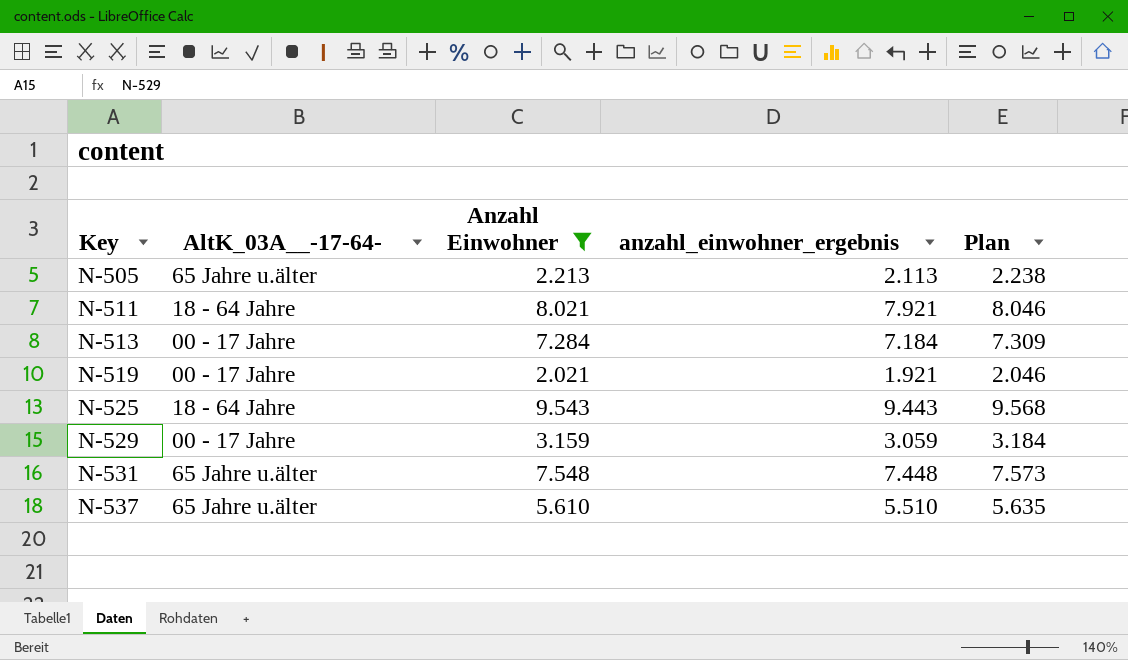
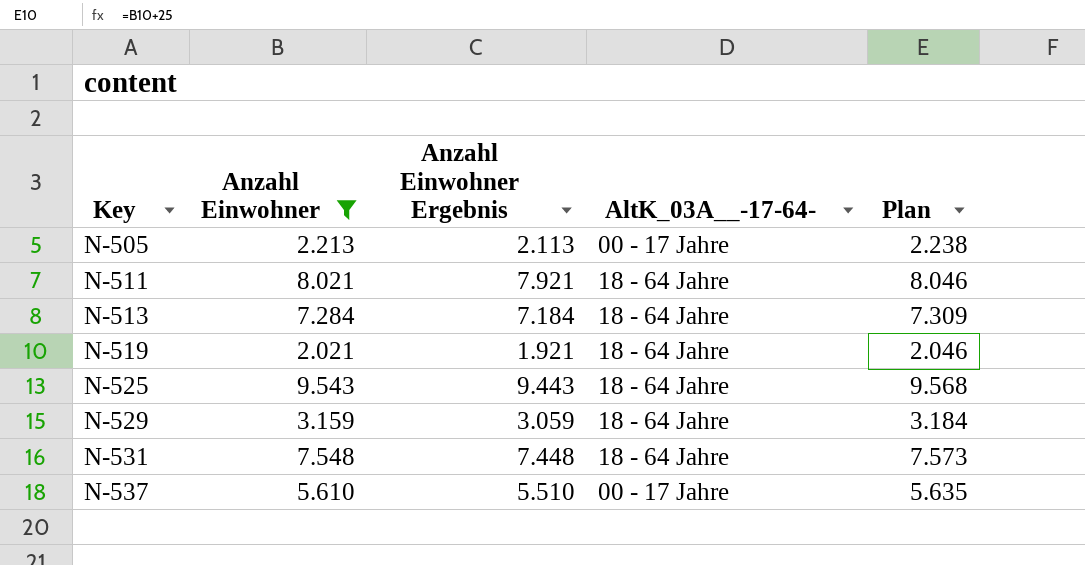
column name: anzahl_einwohner_ergebnis -> Anzahl Einwohner Ergebnis
column AltK_03A__-17-64- | position: 2 -> 4
N-505 | AltK_03A__-17-64-: 65 Jahre u.älter -> 00 - 17 Jahre
N-513 | AltK_03A__-17-64-: 00 - 17 Jahre -> 18 - 64 Jahre
N-519 | AltK_03A__-17-64-: 00 - 17 Jahre -> 18 - 64 Jahre
N-529 | AltK_03A__-17-64-: 00 - 17 Jahre -> 18 - 64 Jahre
N-531 | AltK_03A__-17-64-: 65 Jahre u.älter -> 18 - 64 Jahre
N-537 | AltK_03A__-17-64-: 65 Jahre u.älter -> 00 - 17 Jahre

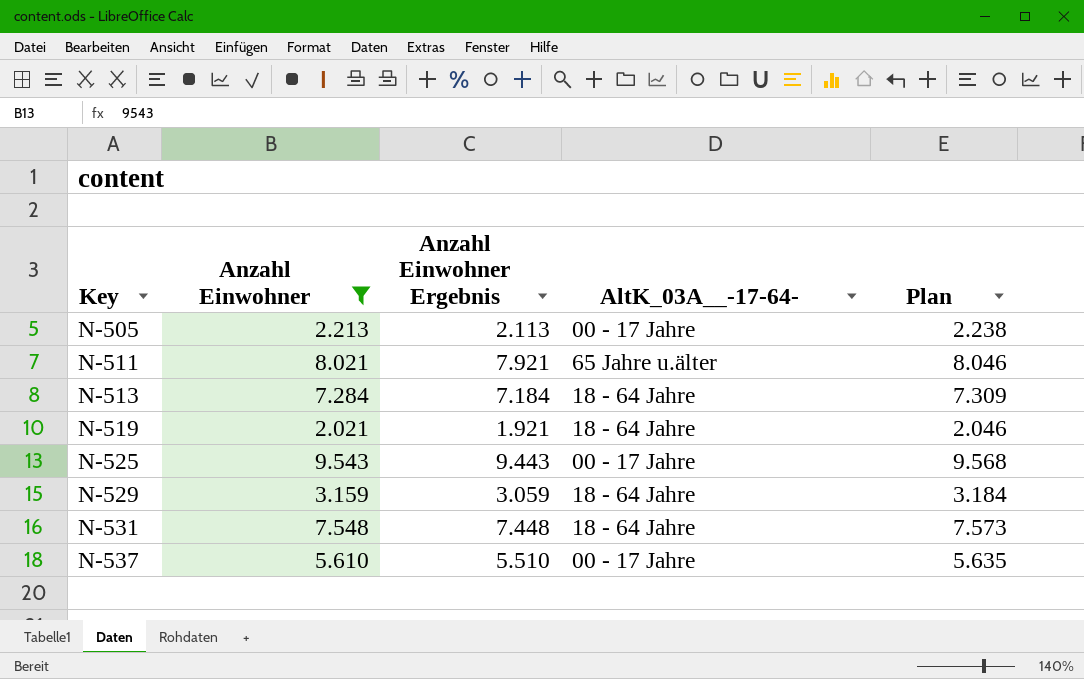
N-511 | AltK_03A__-17-64-: 18 - 64 Jahre -> 65 Jahre u.älter
N-525 | AltK_03A__-17-64-: 18 - 64 Jahre -> 00 - 17 Jahre

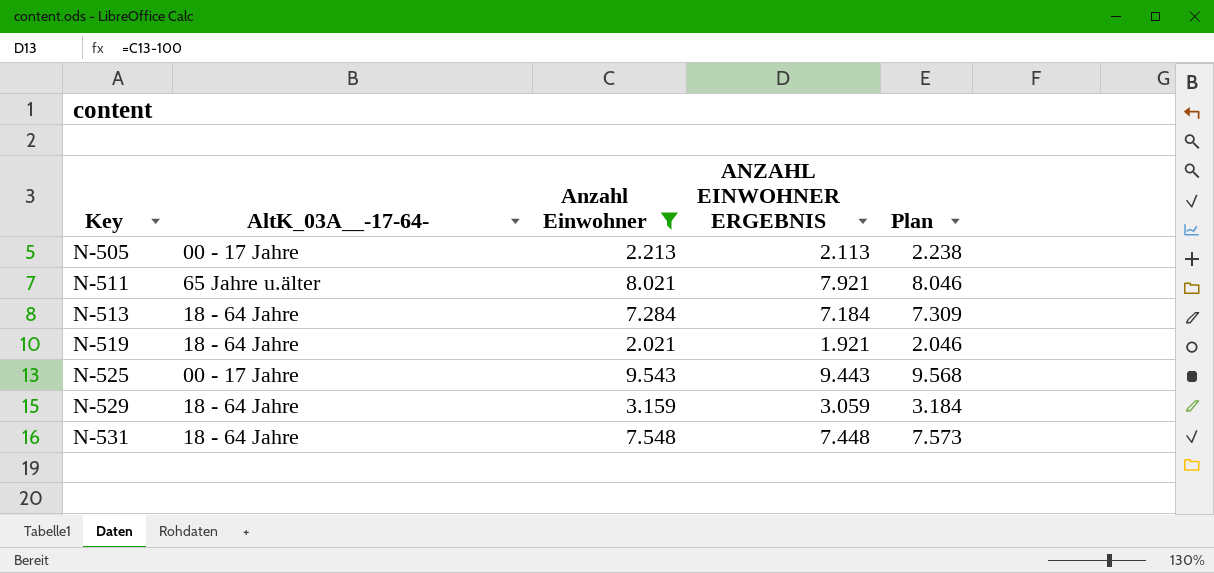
column AltK_03A__-17-64- | position: 4 -> 2
column name: Anzahl Einwohner Ergebnis -> ANZAHL EINWOHNER ERGEBNIS
row N-537: 5.610 | 5.510 | 00 - 17 Jahre | 5.635 -> none

